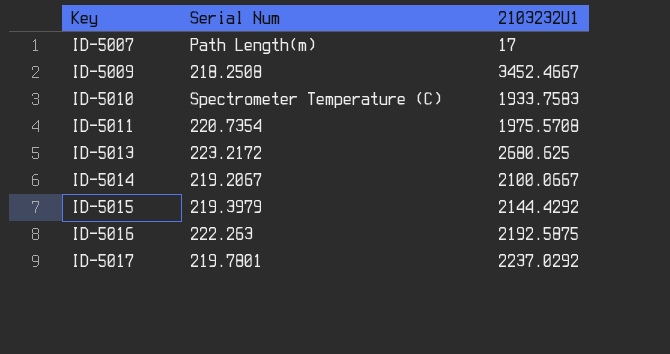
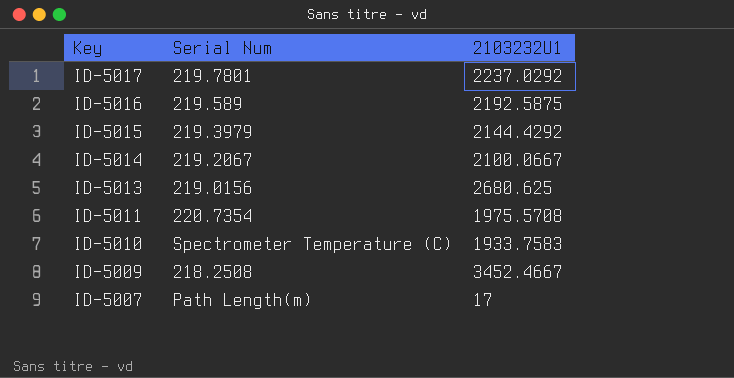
row order: Key ascending -> Key descending
ID-5016 | Serial Num: 222.263 -> 219.589
ID-5013 | Serial Num: 223.2172 -> 219.0156

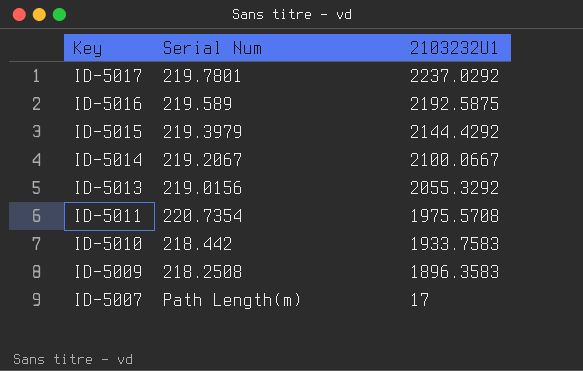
ID-5013 | 2103232U1: 2680.625 -> 2055.3292
ID-5010 | Serial Num: Spectrometer Temperature (C) -> 218.442
ID-5009 | 2103232U1: 3452.4667 -> 1896.3583

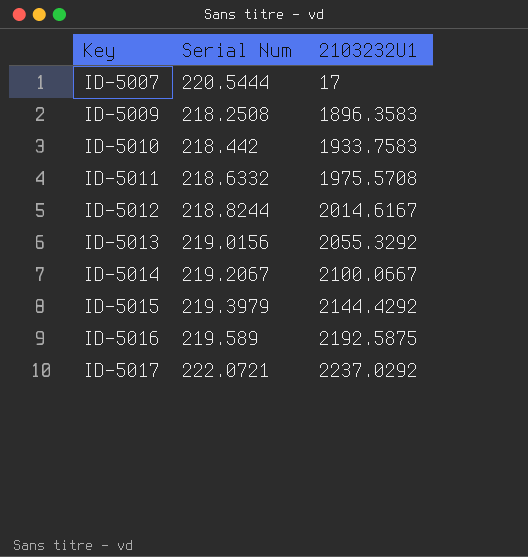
row order: Key descending -> Key ascending
ID-5007 | Serial Num: Path Length(m) -> 220.5444
ID-5011 | Serial Num: 220.7354 -> 218.6332
row ID-5012: none -> 218.8244 | 2014.6167
ID-5017 | Serial Num: 219.7801 -> 222.0721

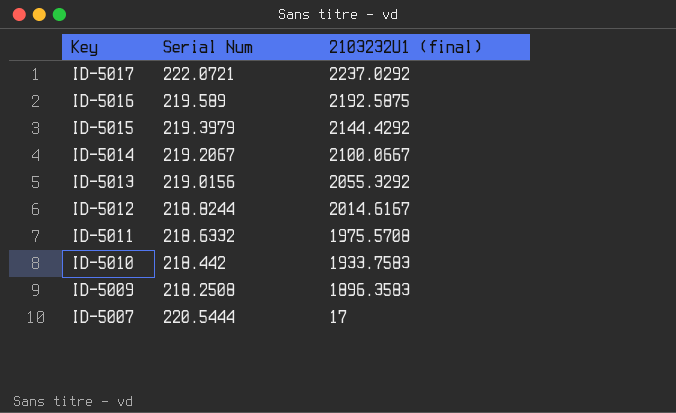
row order: Key ascending -> Key descending
column name: 2103232U1 -> 2103232U1 (final)

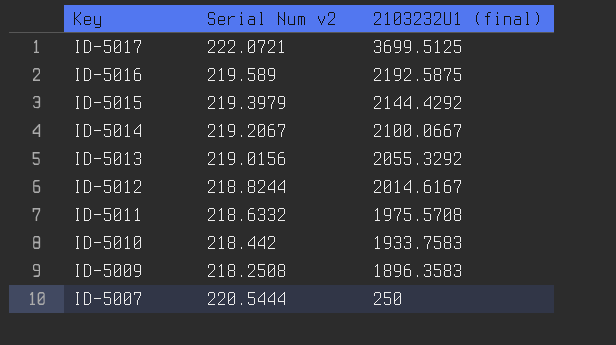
column name: Serial Num -> Serial Num v2
ID-5017 | 2103232U1 (final): 2237.0292 -> 3699.5125
ID-5007 | 2103232U1 (final): 17 -> 250

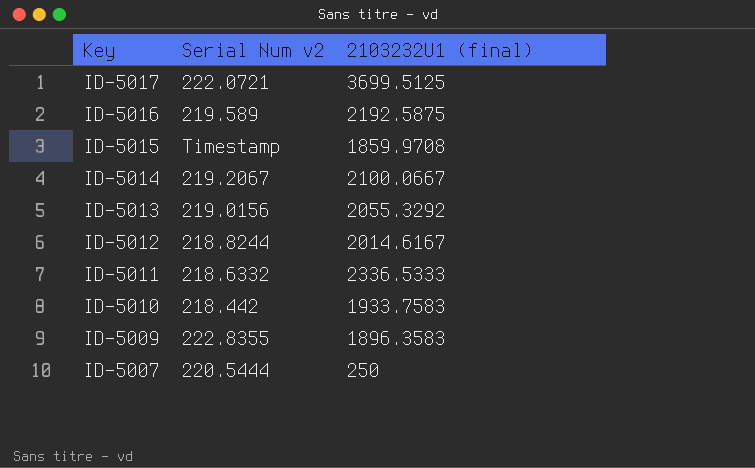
ID-5015 | Serial Num v2: 219.3979 -> Timestamp
ID-5015 | 2103232U1 (final): 2144.4292 -> 1859.9708
ID-5011 | 2103232U1 (final): 1975.5708 -> 2336.5333
ID-5009 | Serial Num v2: 218.2508 -> 222.8355

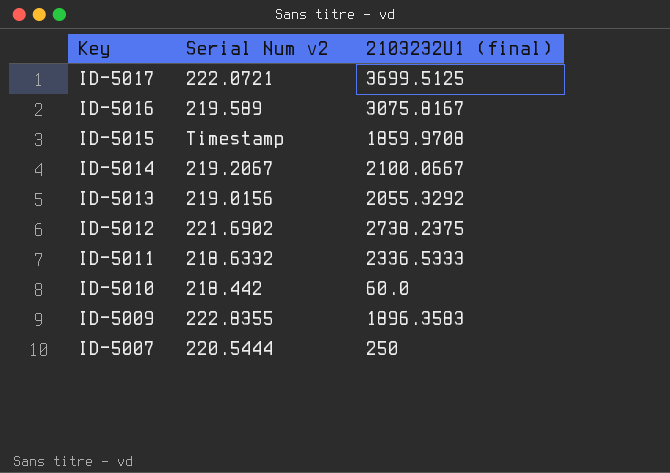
ID-5016 | 2103232U1 (final): 2192.5875 -> 3075.8167
ID-5012 | Serial Num v2: 218.8244 -> 221.6902
ID-5012 | 2103232U1 (final): 2014.6167 -> 2738.2375
ID-5010 | 2103232U1 (final): 1933.7583 -> 60.0

